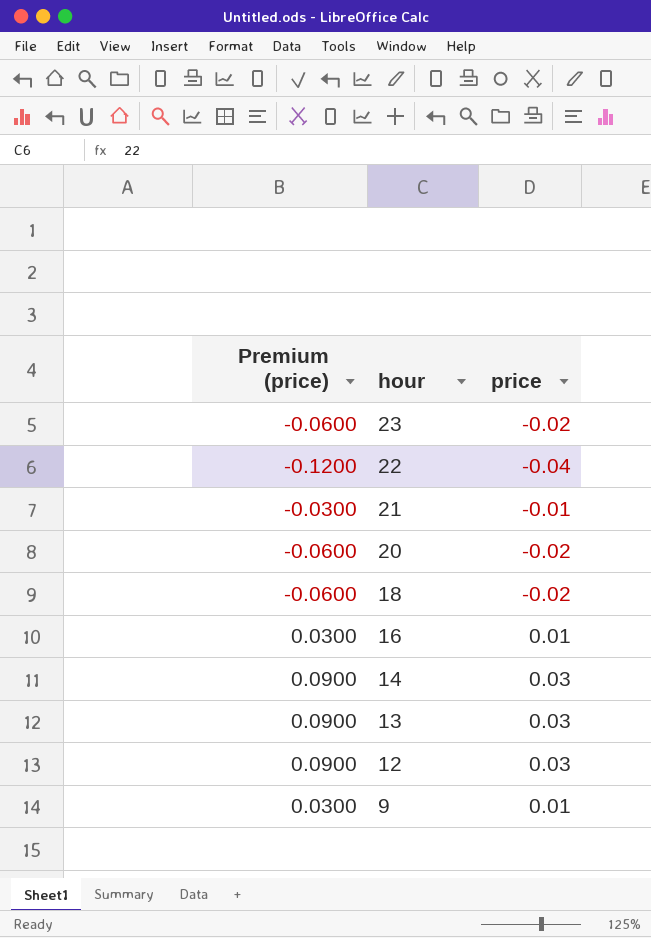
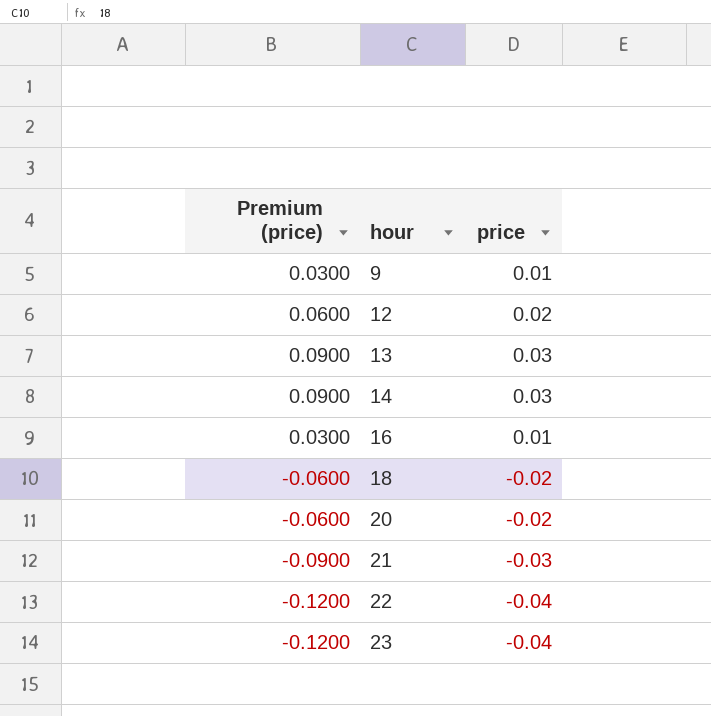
row order: hour descending -> hour ascending
12 | Premium (price): 0.0900 -> 0.0600
12 | price: 0.03 -> 0.02
21 | Premium (price): -0.0300 -> -0.0900
21 | price: -0.01 -> -0.03
23 | Premium (price): -0.0600 -> -0.1200
23 | price: -0.02 -> -0.04

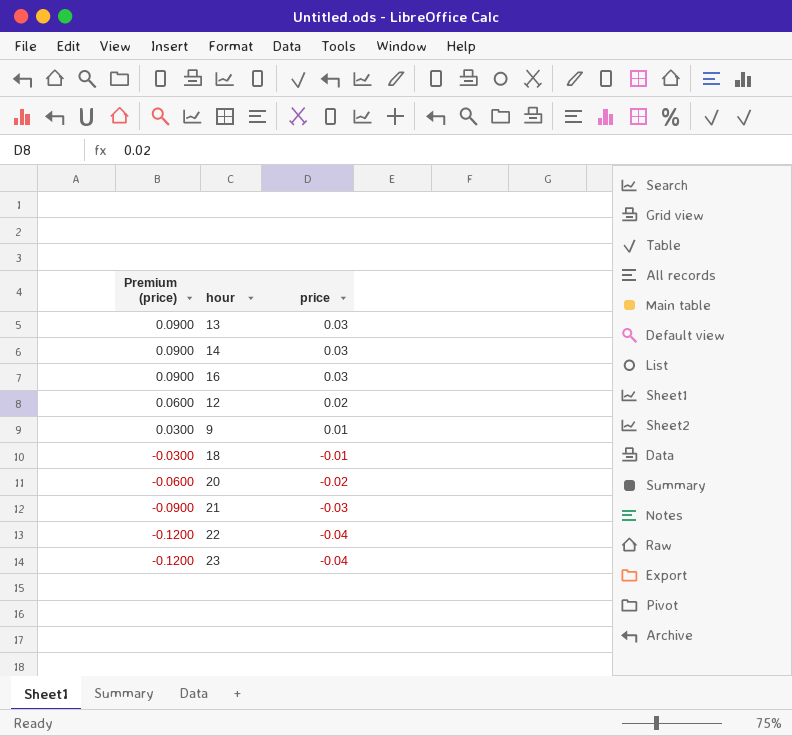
row order: hour ascending -> Premium (price) descending
16 | Premium (price): 0.0300 -> 0.0900
16 | price: 0.01 -> 0.03
18 | Premium (price): -0.0600 -> -0.0300
18 | price: -0.02 -> -0.01

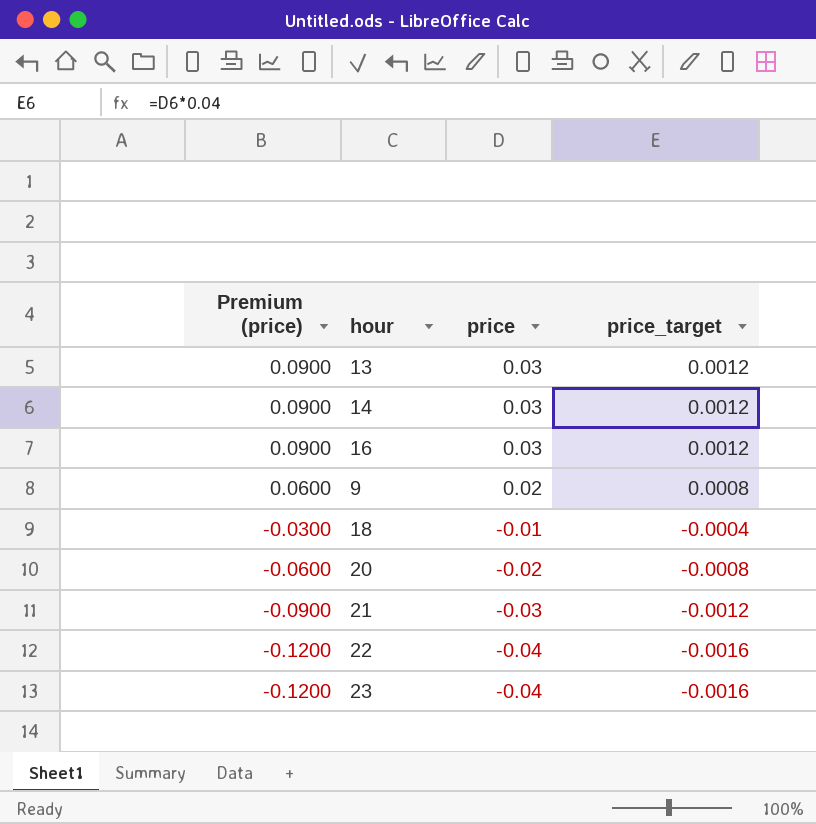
column price_target | formula: none -> [price] * 0.04
row 12: 0.0600 | 0.02 -> none
9 | Premium (price): 0.0300 -> 0.0600
9 | price: 0.01 -> 0.02

